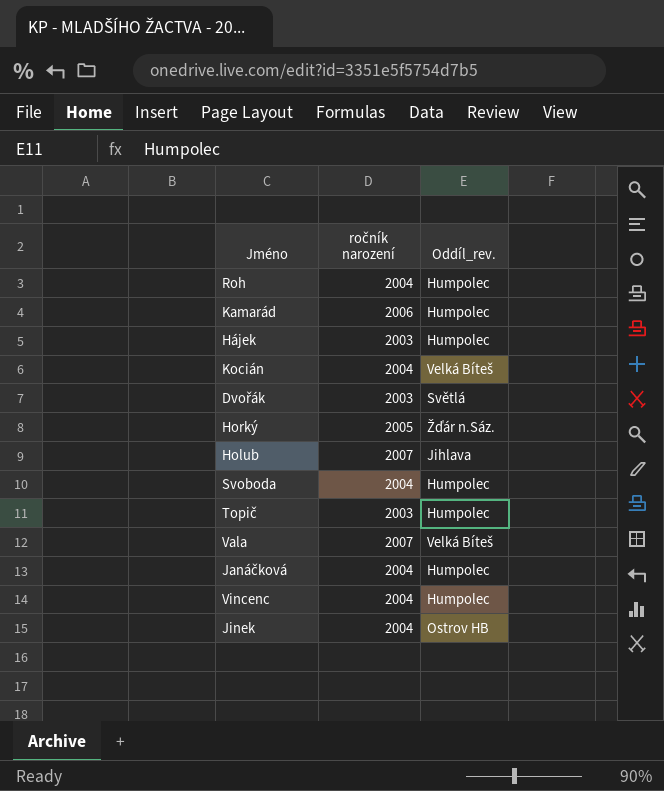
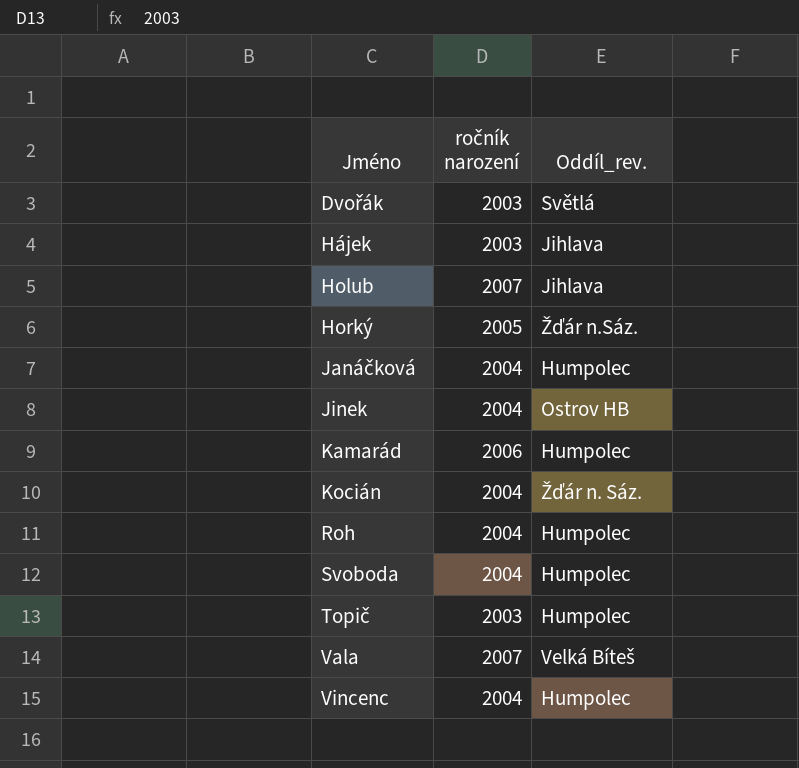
row order: none -> Jméno ascending
Hájek | Oddíl_rev.: Humpolec -> Jihlava
Kocián | Oddíl_rev.: Velká Bíteš -> Žďár n. Sáz.

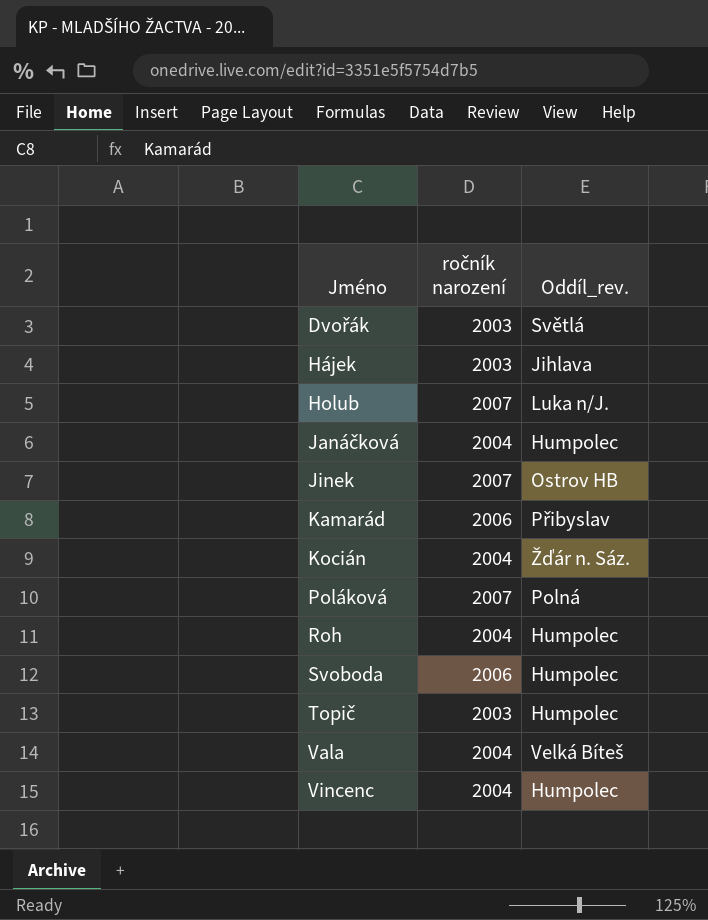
row Horký: 2005 | Žďár n.Sáz. -> none
Holub | Oddíl_rev.: Jihlava -> Luka n/J.
Jinek | ročník narození: 2004 -> 2007
Kamarád | Oddíl_rev.: Humpolec -> Přibyslav
row Poláková: none -> 2007 | Polná
Svoboda | ročník narození: 2004 -> 2006
Vala | ročník narození: 2007 -> 2004

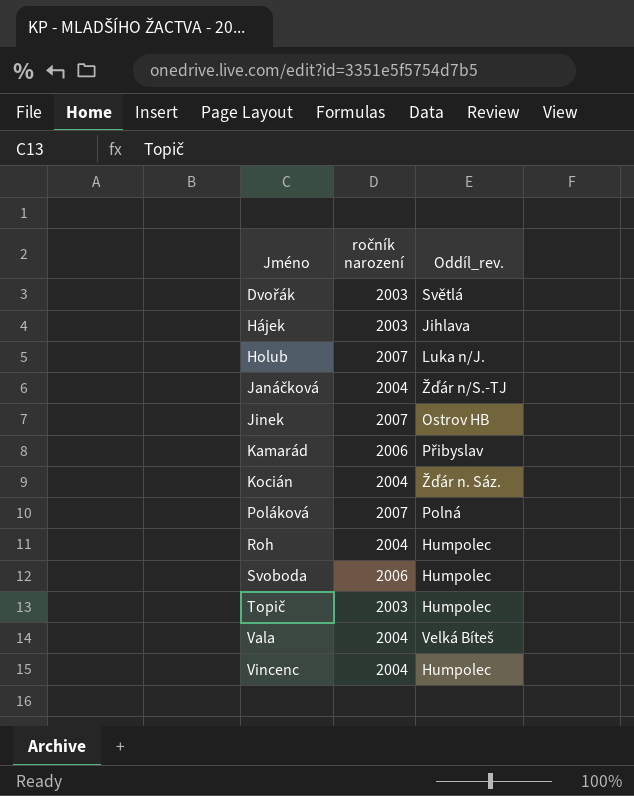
Janáčková | Oddíl_rev.: Humpolec -> Žďár n/S.-TJ

